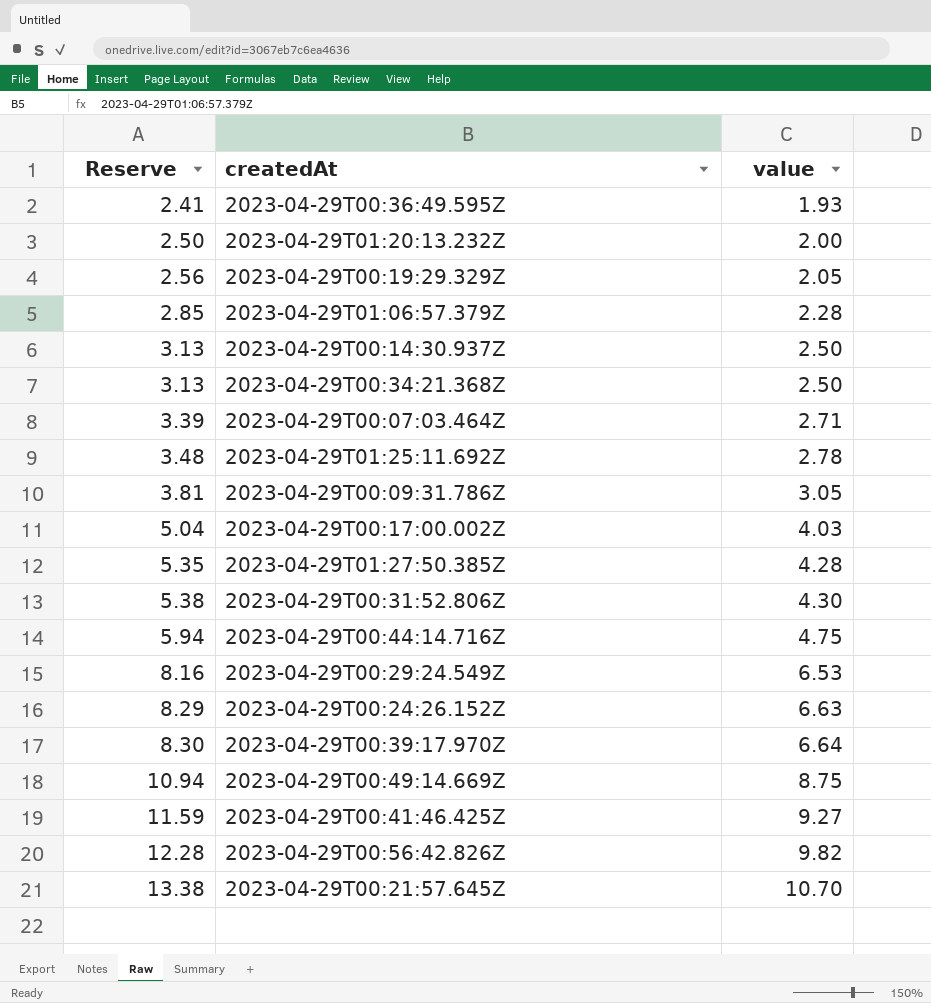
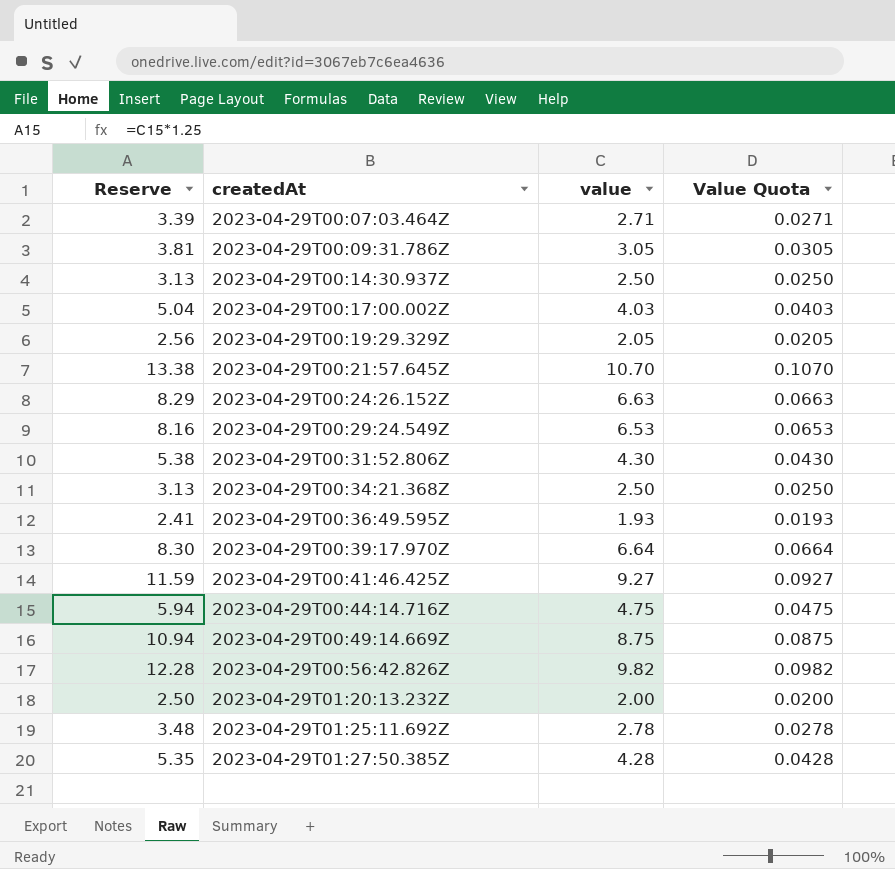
row order: Reserve ascending -> createdAt ascending
column Value Quota | formula: none -> [value] * 0.01
row 2023-04-29T01:06:57.379Z: 2.85 | 2.28 -> none

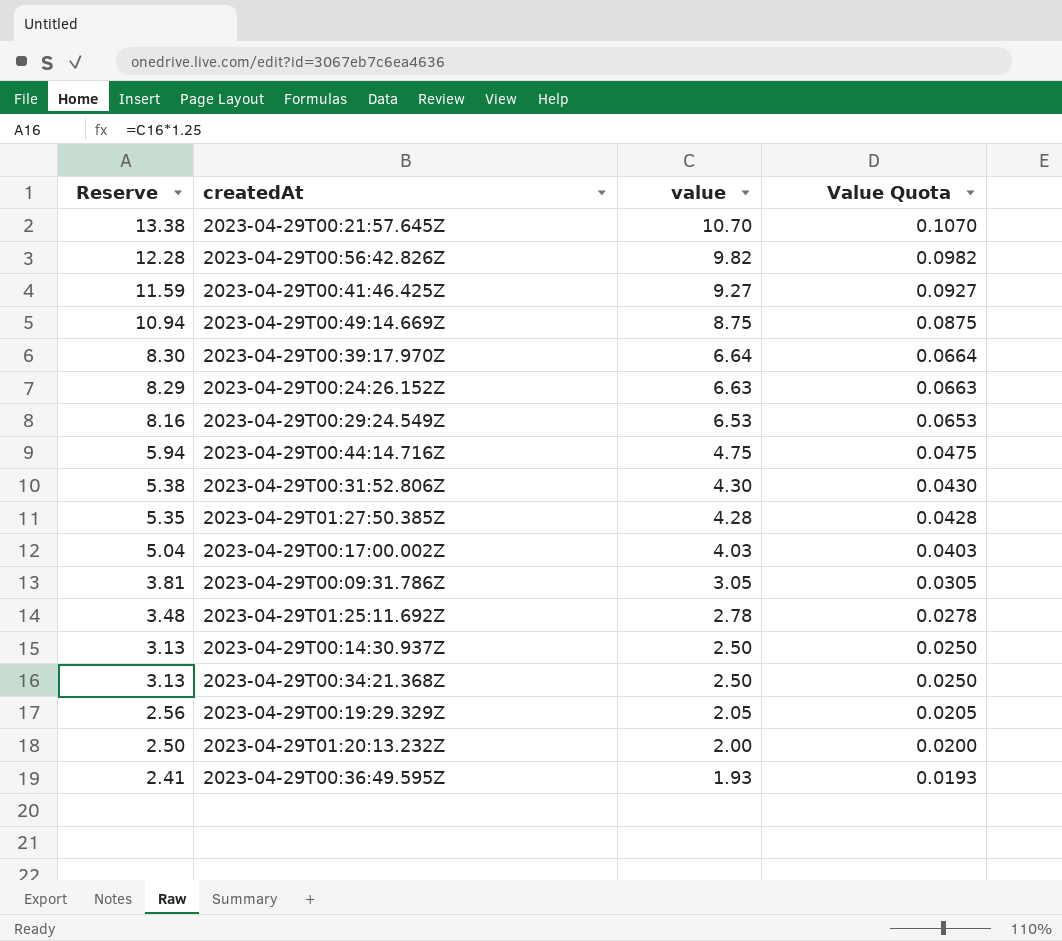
row order: createdAt ascending -> Reserve descending
row 2023-04-29T00:07:03.464Z: 3.39 | 2.71 | 0.0271 -> none

